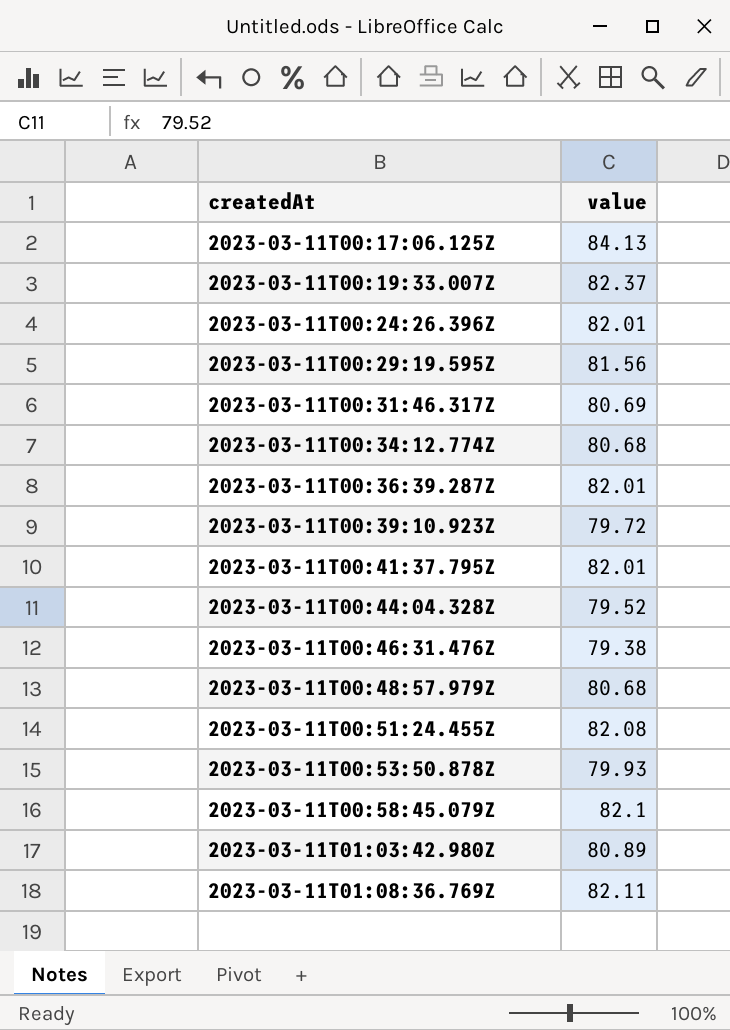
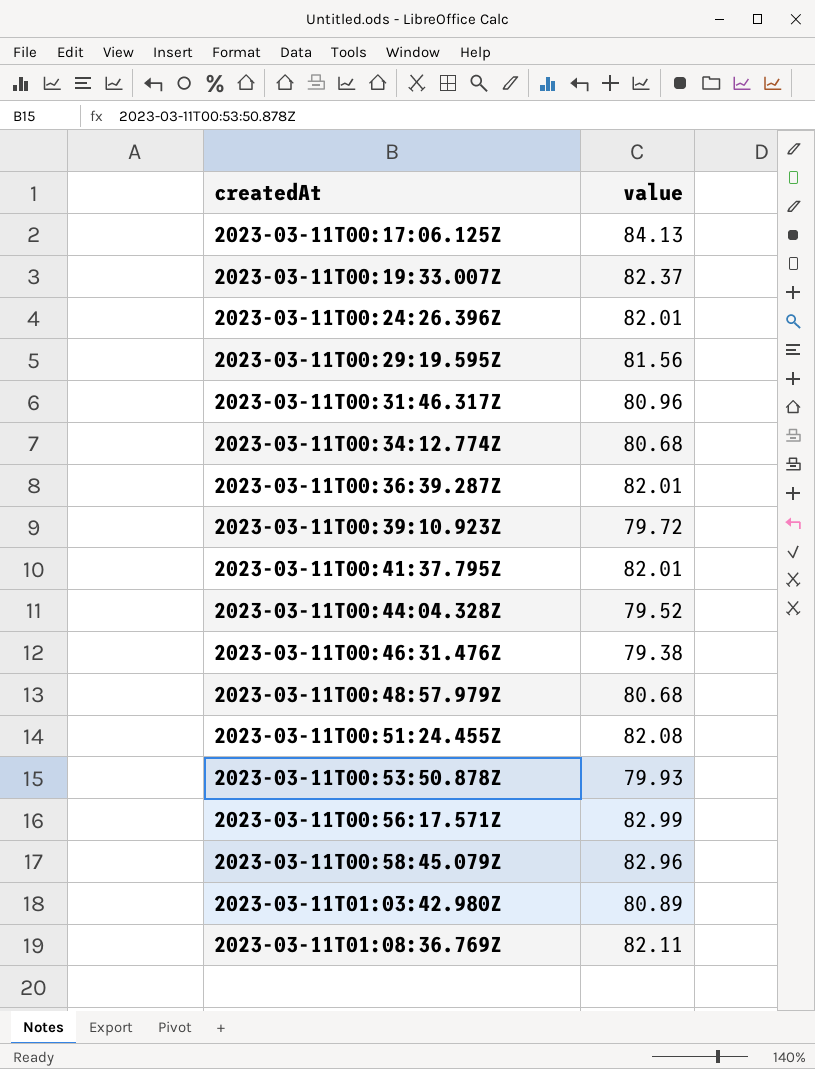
2023-03-11T00:31:46.317Z | value: 80.69 -> 80.96
row 2023-03-11T00:56:17.571Z: none -> 82.99
2023-03-11T00:58:45.079Z | value: 82.1 -> 82.96

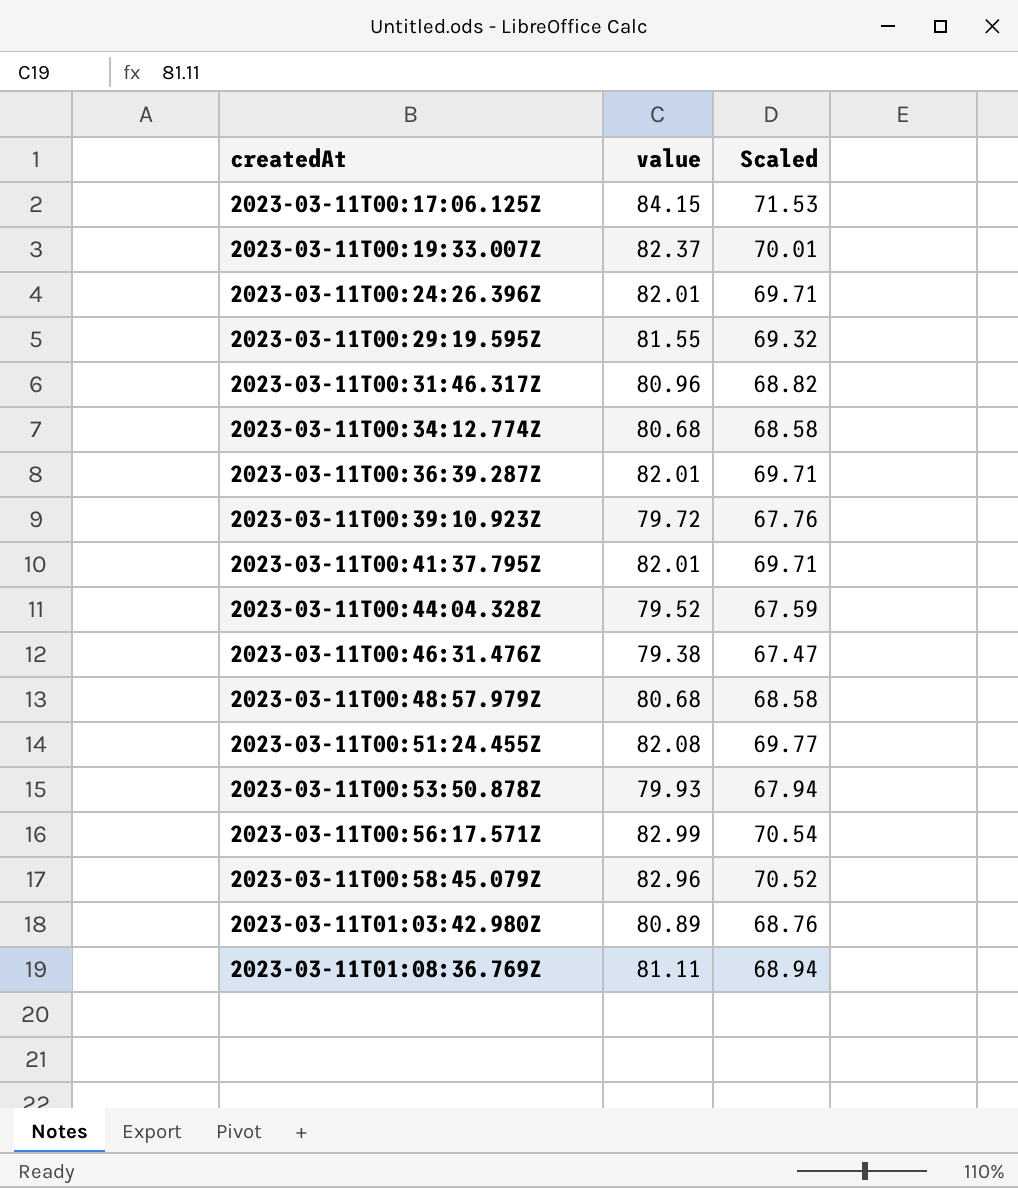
column Scaled | formula: none -> [value] * 0.85
2023-03-11T00:17:06.125Z | value: 84.13 -> 84.15
2023-03-11T00:29:19.595Z | value: 81.56 -> 81.55
2023-03-11T01:08:36.769Z | value: 82.11 -> 81.11

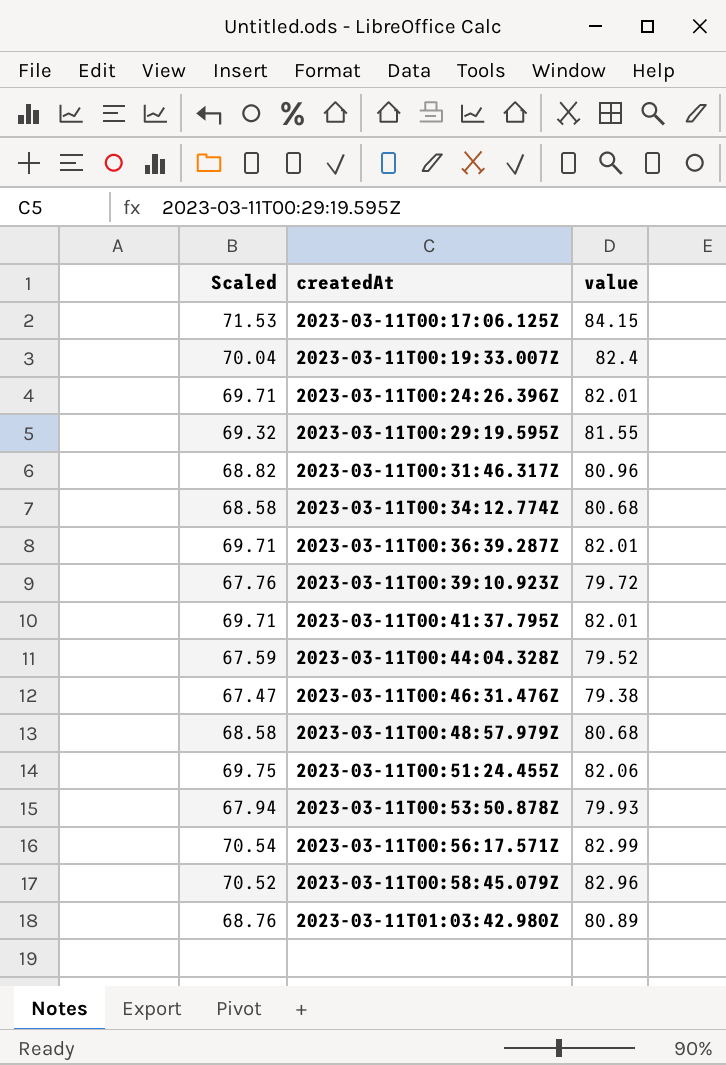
column Scaled | position: 3 -> 1
row 2023-03-11T01:08:36.769Z: 81.11 | 68.94 -> none
2023-03-11T00:19:33.007Z | Scaled: 70.01 -> 70.04
2023-03-11T00:19:33.007Z | value: 82.37 -> 82.4
2023-03-11T00:51:24.455Z | Scaled: 69.77 -> 69.75
2023-03-11T00:51:24.455Z | value: 82.08 -> 82.06

